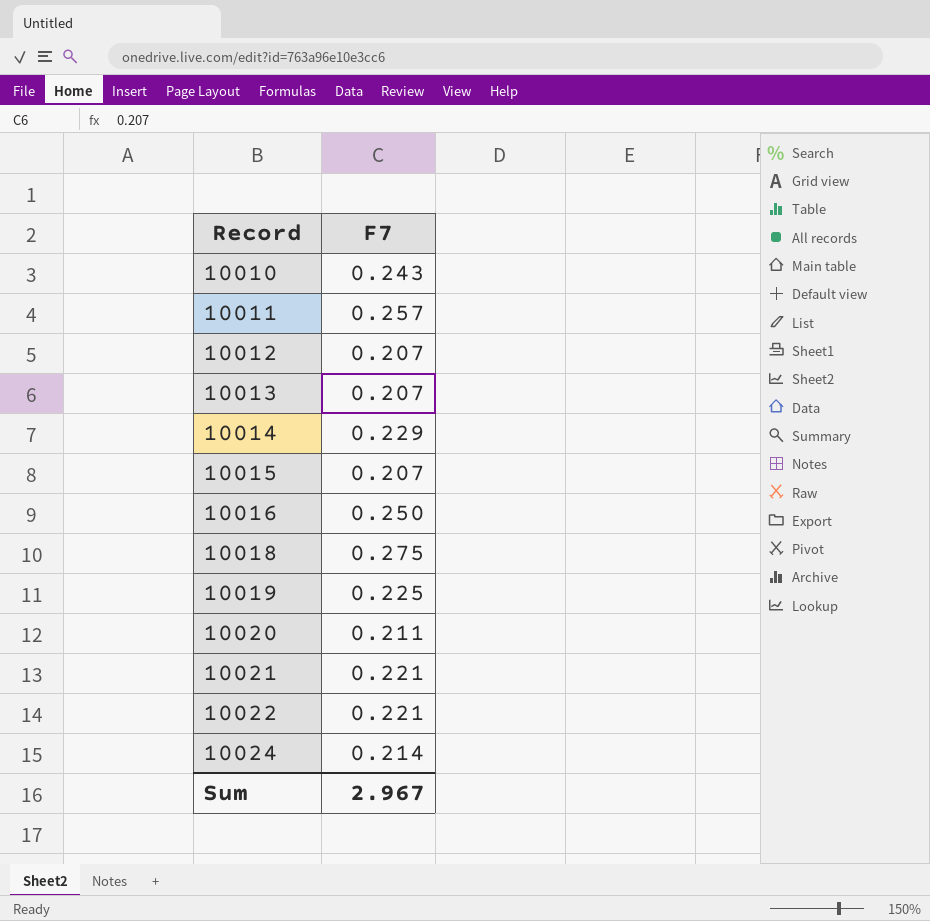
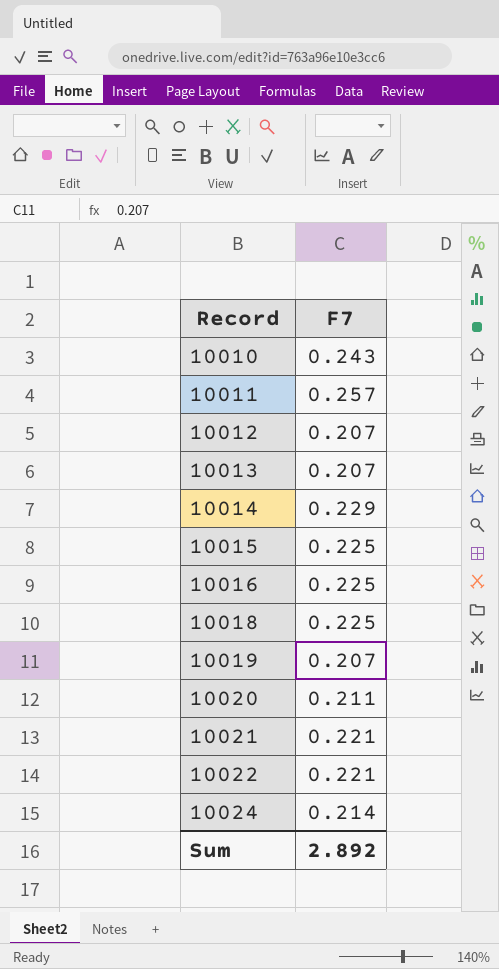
10015 | F7: 0.207 -> 0.225
10016 | F7: 0.250 -> 0.225
10018 | F7: 0.275 -> 0.225
10019 | F7: 0.225 -> 0.207
Sum | F7: 2.967 -> 2.892

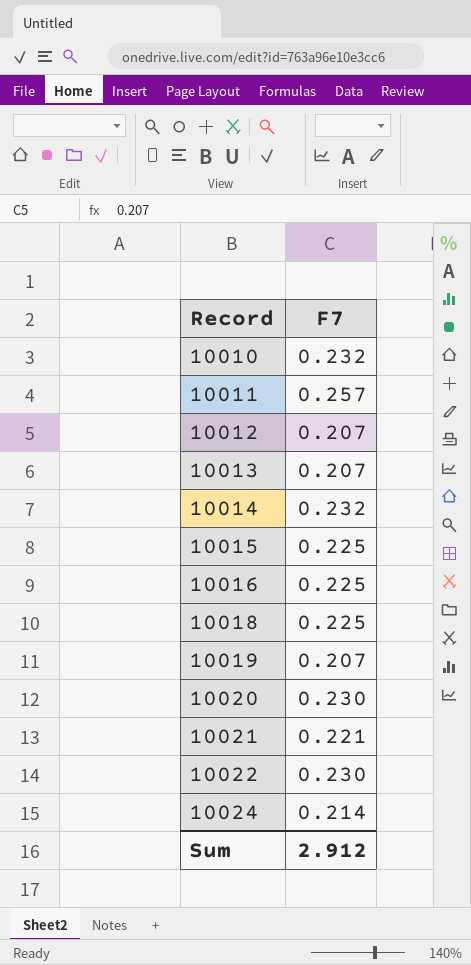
10010 | F7: 0.243 -> 0.232
10014 | F7: 0.229 -> 0.232
10020 | F7: 0.211 -> 0.230
10022 | F7: 0.221 -> 0.230
Sum | F7: 2.892 -> 2.912

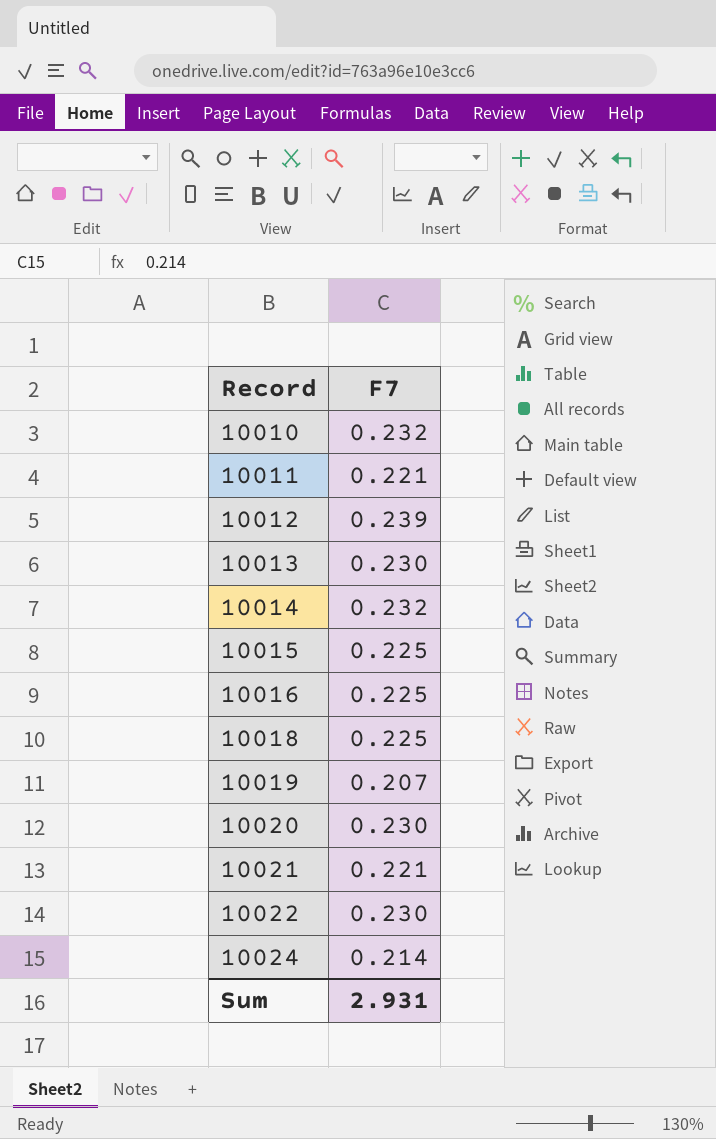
10011 | F7: 0.257 -> 0.221
10012 | F7: 0.207 -> 0.239
10013 | F7: 0.207 -> 0.230
Sum | F7: 2.912 -> 2.931

